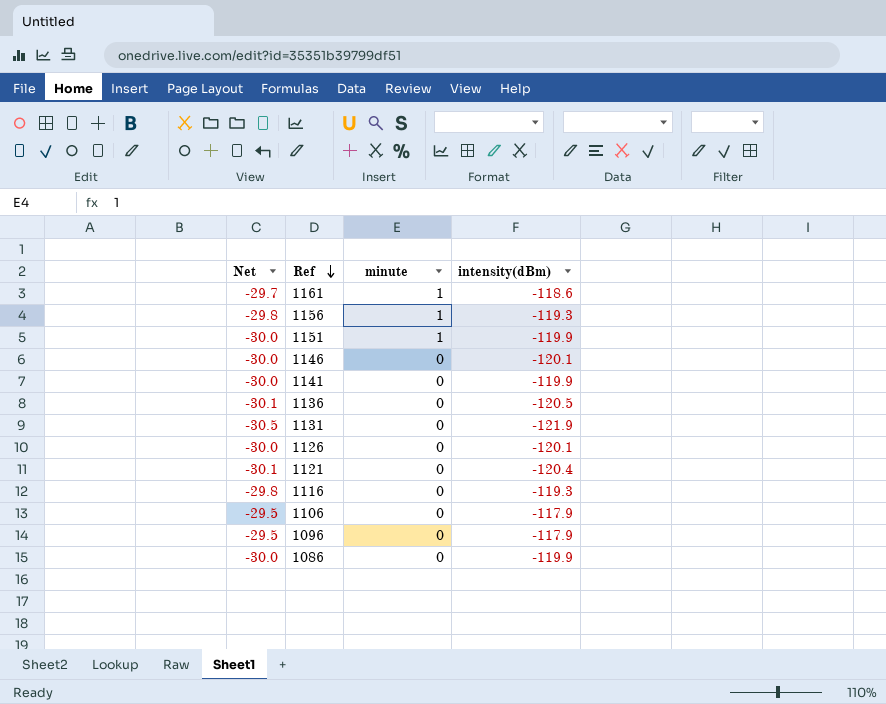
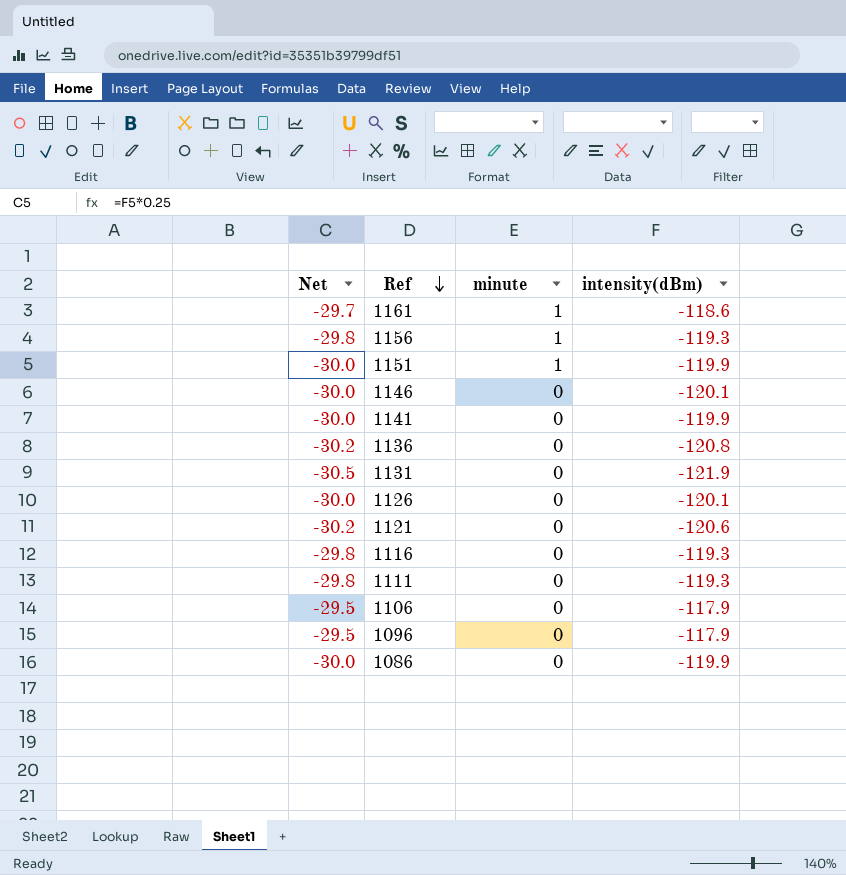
1136 | Net: -30.1 -> -30.2
1136 | intensity(dBm): -120.5 -> -120.8
1121 | Net: -30.1 -> -30.2
1121 | intensity(dBm): -120.4 -> -120.6
row 1111: none -> -29.8 | 0 | -119.3

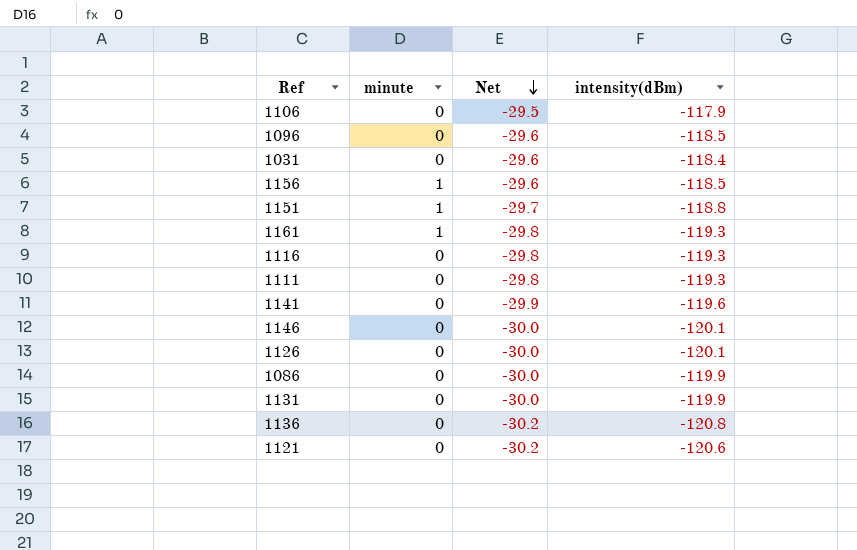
row order: Ref descending -> Net descending
column Net | position: 1 -> 3
1096 | Net: -29.5 -> -29.6
1096 | intensity(dBm): -117.9 -> -118.5
row 1031: none -> 0 | -29.6 | -118.4
1156 | Net: -29.8 -> -29.6
1156 | intensity(dBm): -119.3 -> -118.5
1151 | Net: -30.0 -> -29.7
1151 | intensity(dBm): -119.9 -> -118.8
1161 | Net: -29.7 -> -29.8
1161 | intensity(dBm): -118.6 -> -119.3
1141 | Net: -30.0 -> -29.9
1141 | intensity(dBm): -119.9 -> -119.6
1131 | Net: -30.5 -> -30.0
1131 | intensity(dBm): -121.9 -> -119.9

